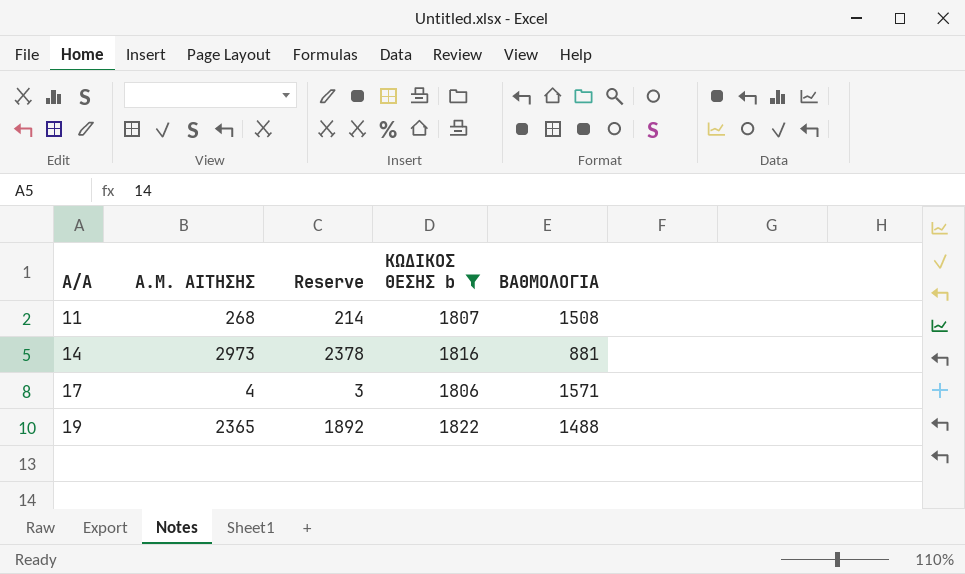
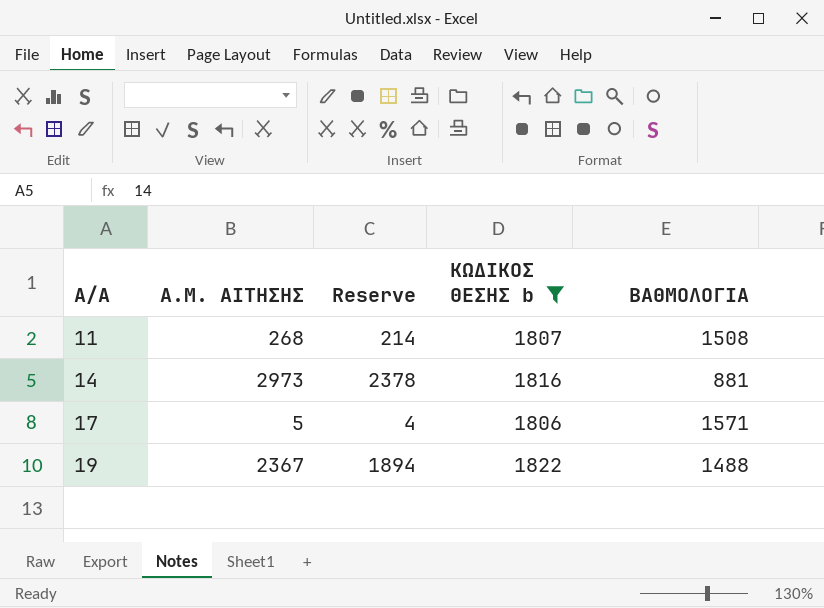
17 | Α.Μ. ΑΙΤΗΣΗΣ: 4 -> 5
17 | Reserve: 3 -> 4
19 | Α.Μ. ΑΙΤΗΣΗΣ: 2365 -> 2367
19 | Reserve: 1892 -> 1894

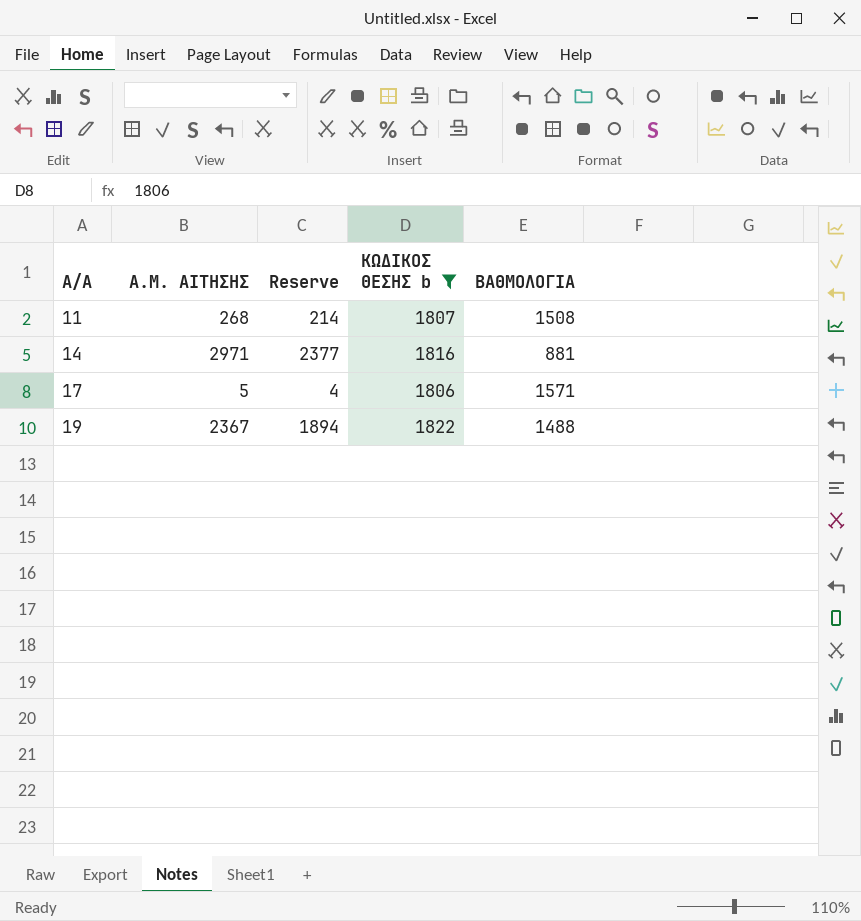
14 | Α.Μ. ΑΙΤΗΣΗΣ: 2973 -> 2971
14 | Reserve: 2378 -> 2377

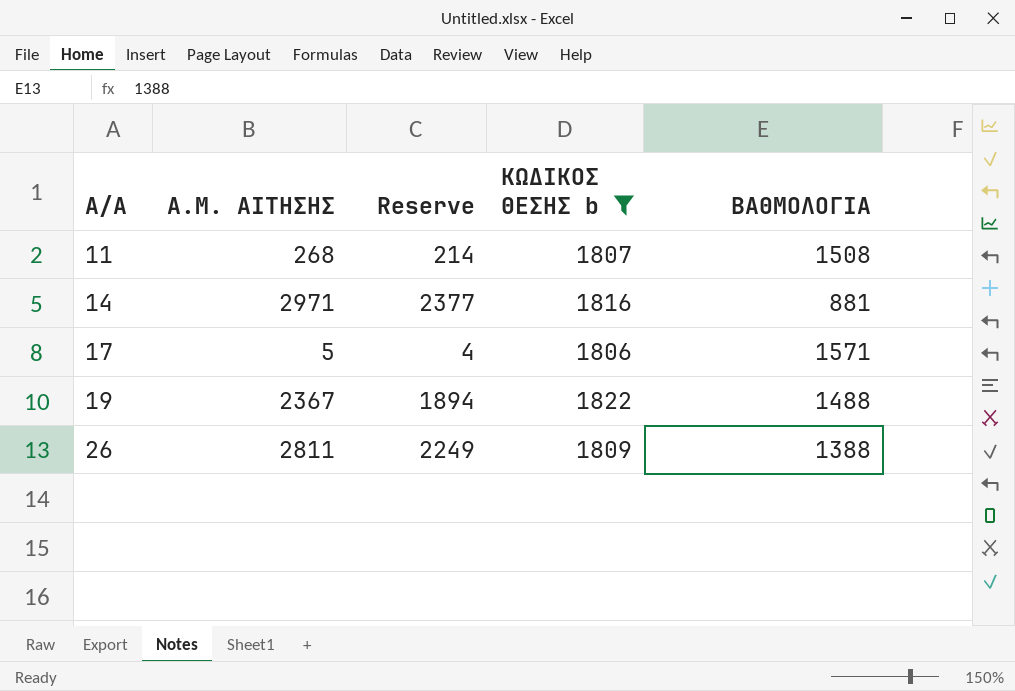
row 26: none -> 2811 | 2249 | 1809 | 1388

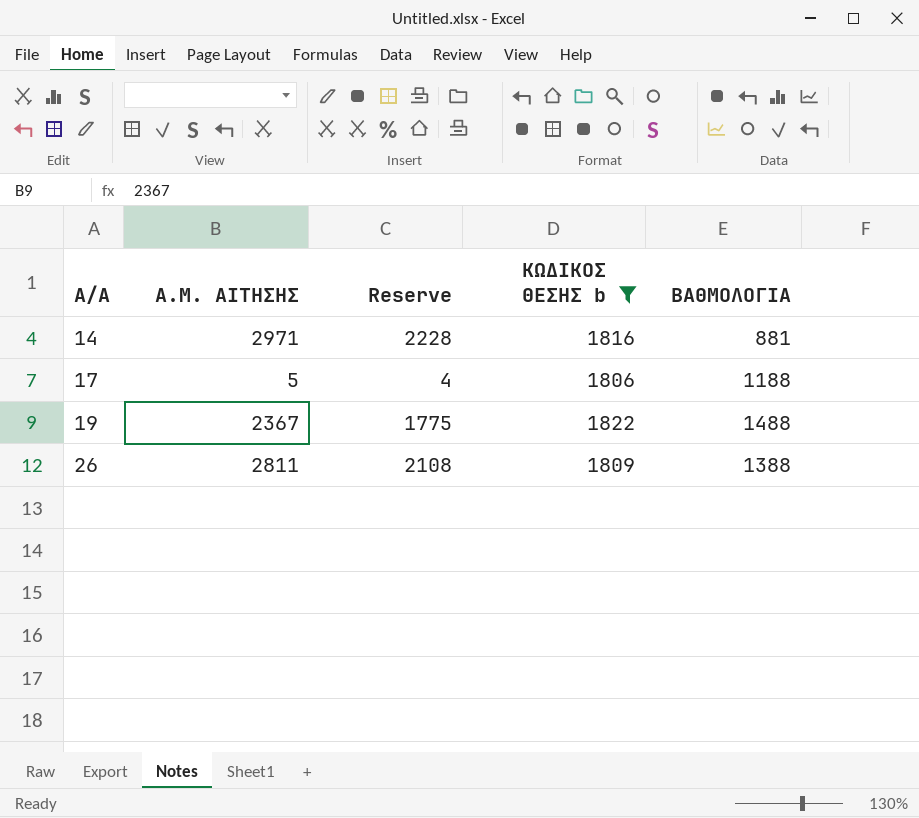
column Reserve | formula: [Α.Μ. ΑΙΤΗΣΗΣ] * 0.8 -> [Α.Μ. ΑΙΤΗΣΗΣ] * 0.75
row 11: 268 | 214 | 1807 | 1508 -> none
17 | ΒΑΘΜΟΛΟΓΙΑ: 1571 -> 1188

